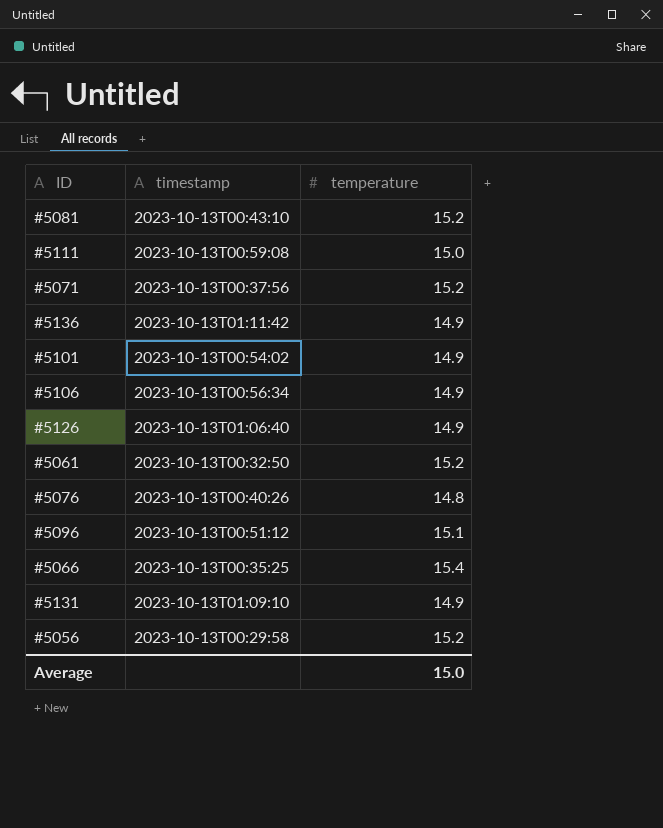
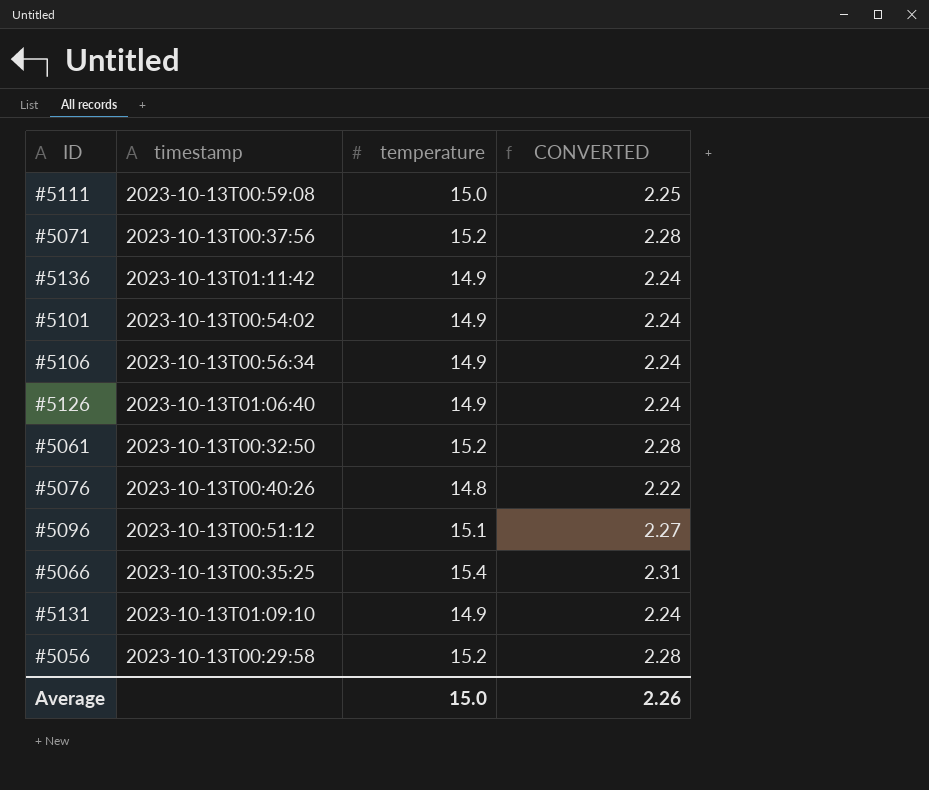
column CONVERTED | formula: none -> [temperature] * 0.15
row #5081: 2023-10-13T00:43:10 | 15.2 -> none

